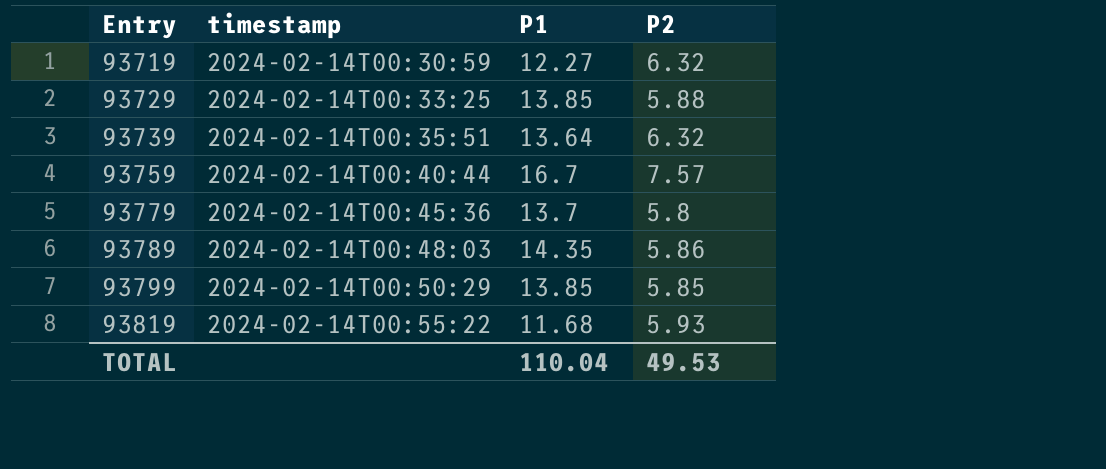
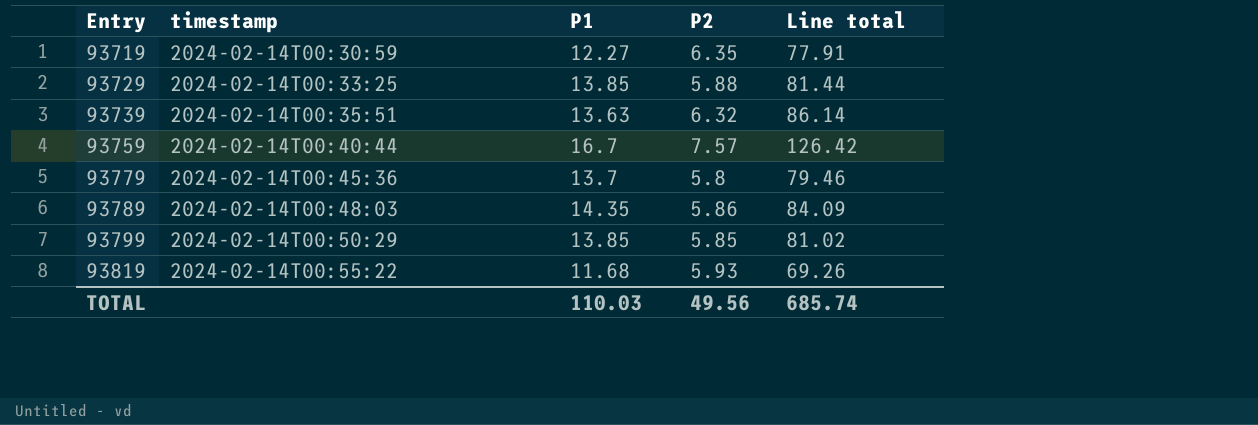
column Line total | formula: none -> [P1] * [P2]
93719 | P2: 6.32 -> 6.35
93739 | P1: 13.64 -> 13.63
TOTAL | P1: 110.04 -> 110.03
TOTAL | P2: 49.53 -> 49.56

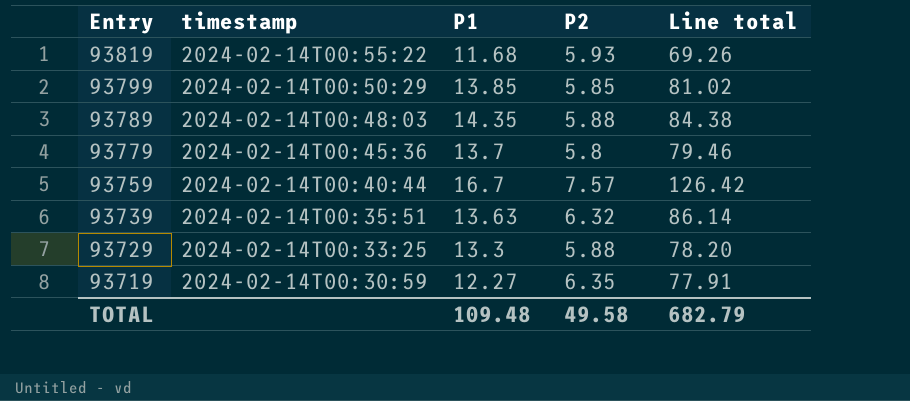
row order: Entry ascending -> Entry descending
93789 | P2: 5.86 -> 5.88
93789 | Line total: 84.09 -> 84.38
93729 | P1: 13.85 -> 13.3
93729 | Line total: 81.44 -> 78.20
TOTAL | P1: 110.03 -> 109.48
TOTAL | P2: 49.56 -> 49.58
TOTAL | Line total: 685.74 -> 682.79

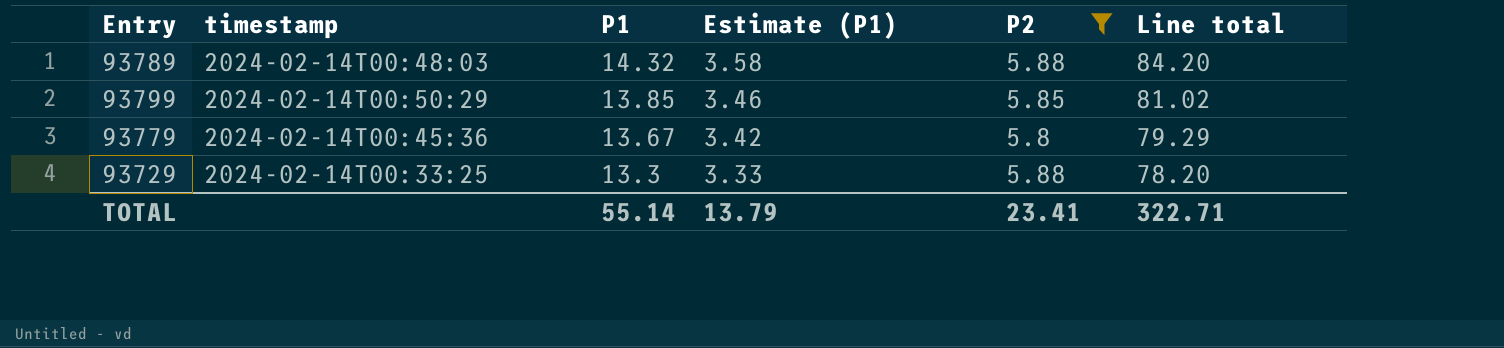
filter: none -> P2 <= 5.88
row order: Entry descending -> P1 descending
column Estimate (P1) | formula: none -> [P1] * 0.25
93789 | P1: 14.35 -> 14.32
93789 | Line total: 84.38 -> 84.20
93779 | P1: 13.7 -> 13.67
93779 | Line total: 79.46 -> 79.29
TOTAL | P1: 109.48 -> 55.14
TOTAL | P2: 49.58 -> 23.41
TOTAL | Line total: 682.79 -> 322.71

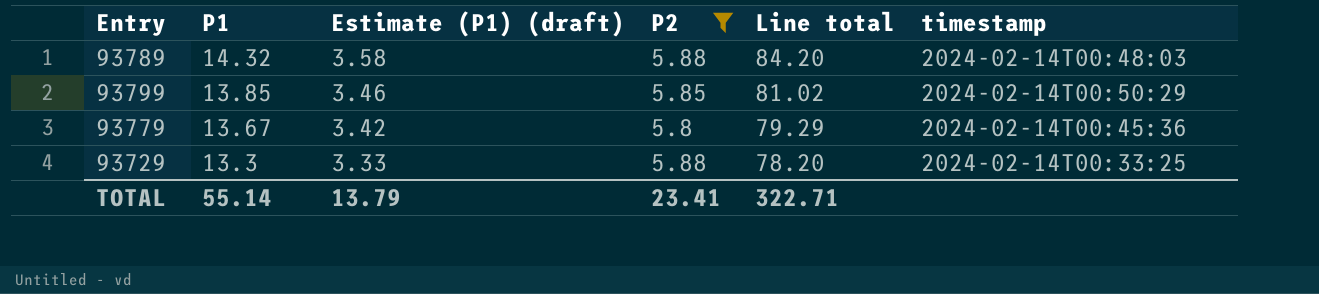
column name: Estimate (P1) -> Estimate (P1) (draft)
column timestamp | position: 2 -> 6

